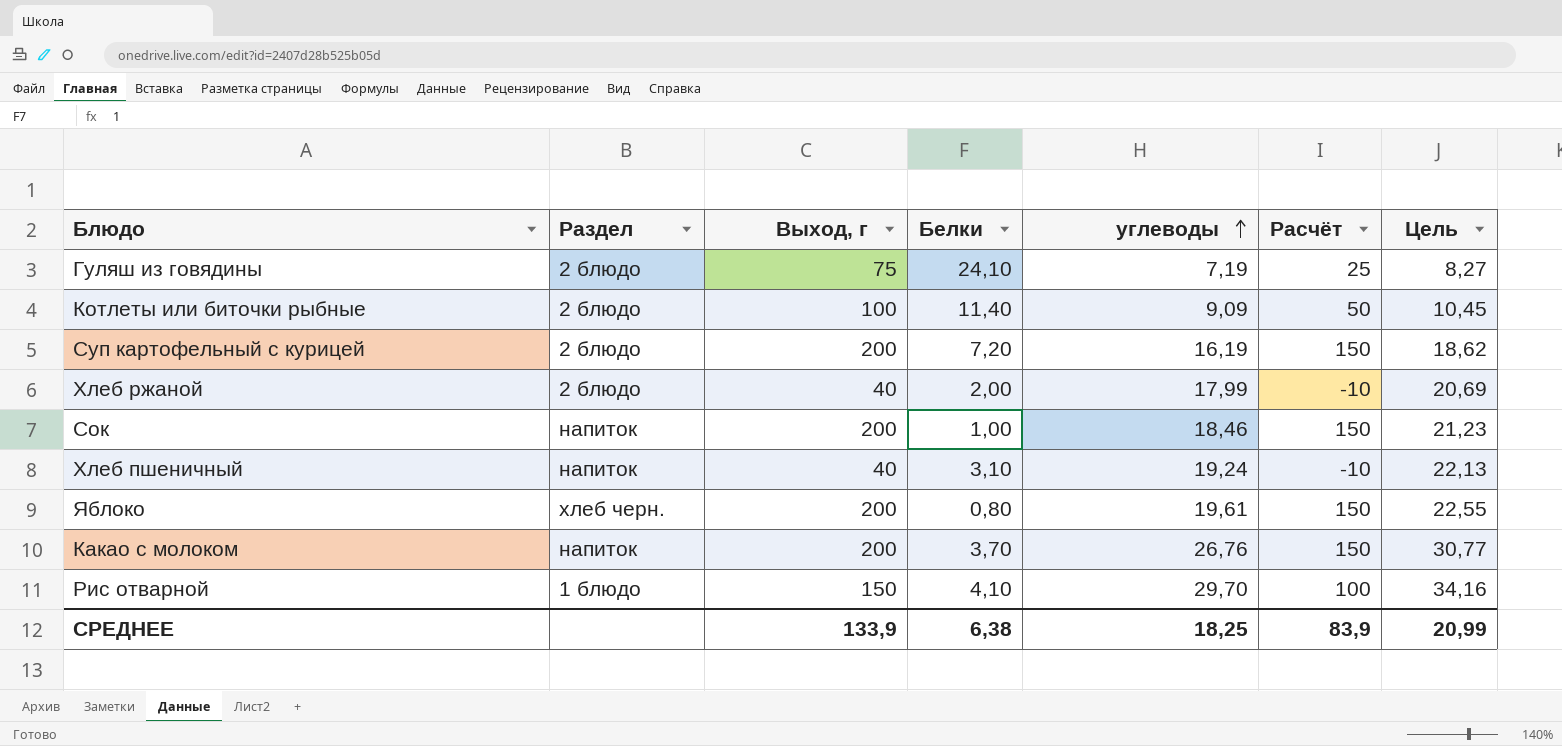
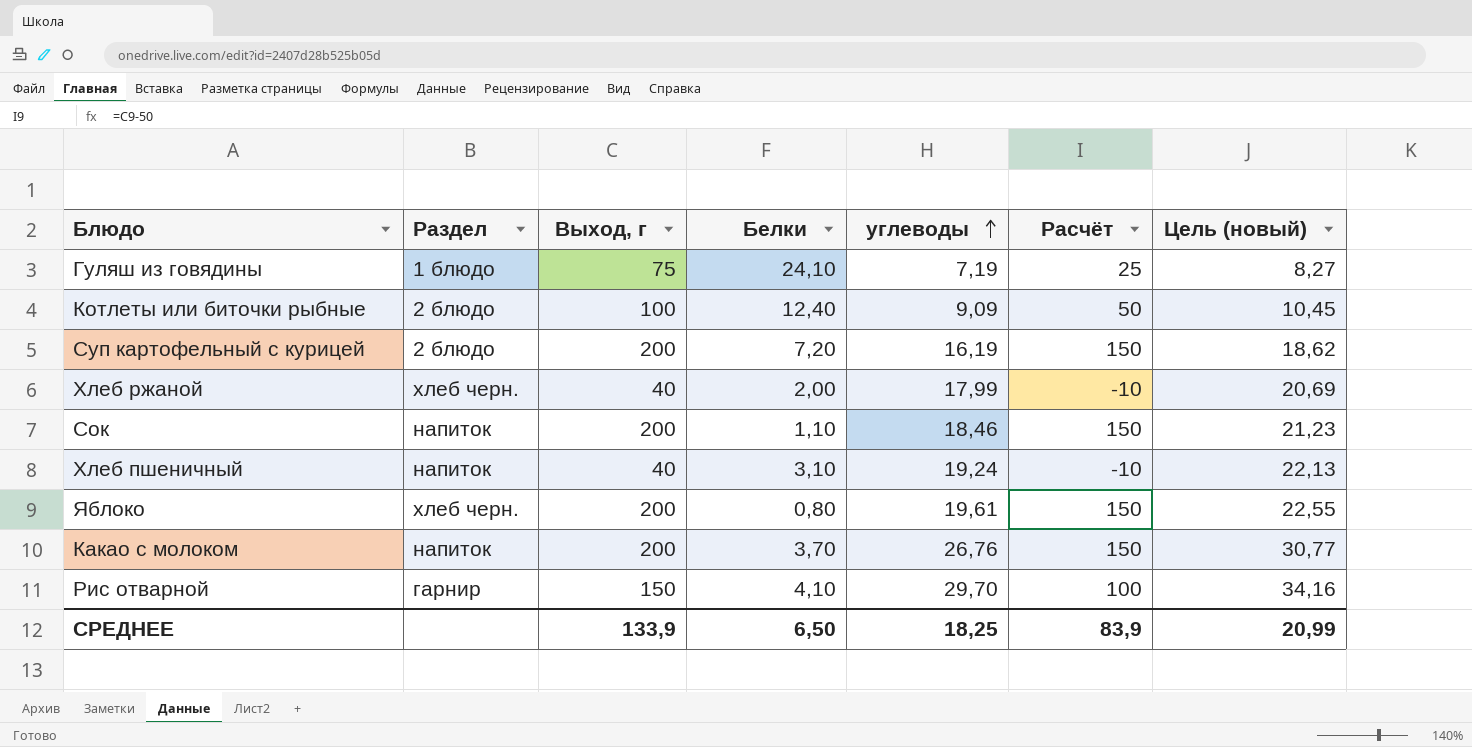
column name: Цель -> Цель (новый)
Гуляш из говядины | Раздел: 2 блюдо -> 1 блюдо
Котлеты или биточки рыбные | Белки: 11,40 -> 12,40
Хлеб ржаной | Раздел: 2 блюдо -> хлеб черн.
Сок | Белки: 1,00 -> 1,10
Рис отварной | Раздел: 1 блюдо -> гарнир
СРЕДНЕЕ | Белки: 6,38 -> 6,50

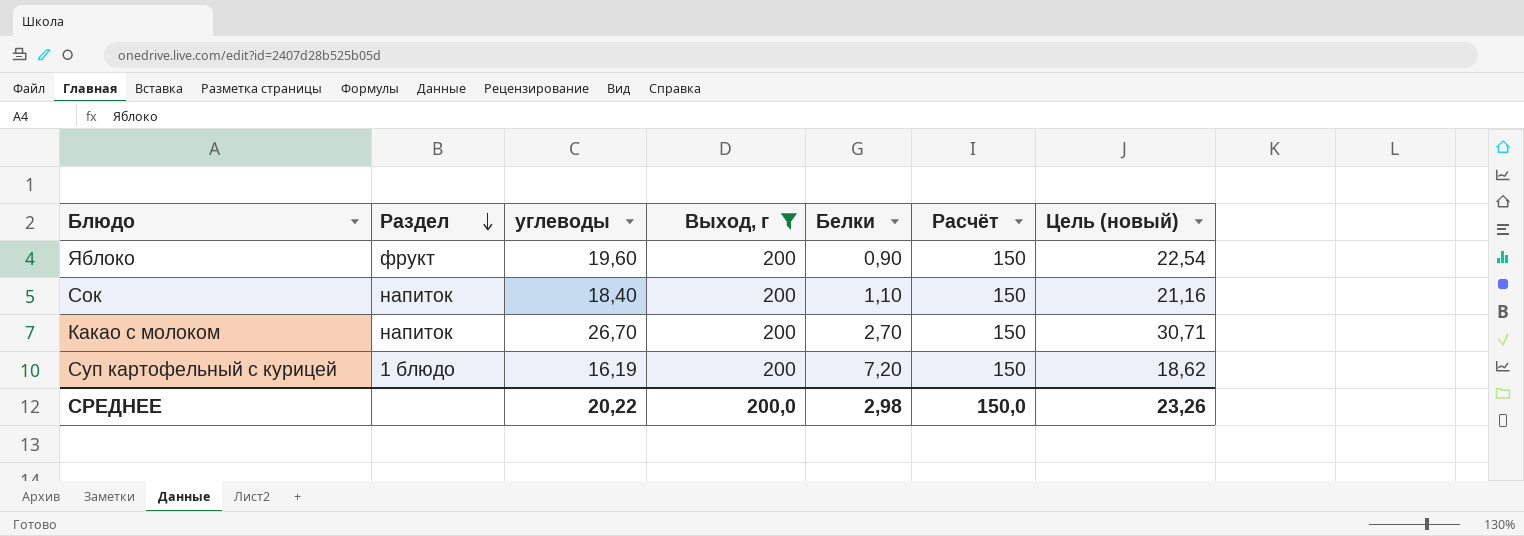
filter: none -> Выход, г = 200
row order: углеводы ascending -> Раздел descending
column углеводы | position: 5 -> 3
Яблоко | Раздел: хлеб черн. -> фрукт
Яблоко | углеводы: 19,61 -> 19,60
Яблоко | Белки: 0,80 -> 0,90
Яблоко | Цель (новый): 22,55 -> 22,54
Сок | углеводы: 18,46 -> 18,40
Сок | Цель (новый): 21,23 -> 21,16
Какао с молоком | углеводы: 26,76 -> 26,70
Какао с молоком | Белки: 3,70 -> 2,70
Какао с молоком | Цель (новый): 30,77 -> 30,71
Суп картофельный с курицей | Раздел: 2 блюдо -> 1 блюдо
СРЕДНЕЕ | углеводы: 18,25 -> 20,22
СРЕДНЕЕ | Выход, г: 133,9 -> 200,0
СРЕДНЕЕ | Белки: 6,50 -> 2,98
СРЕДНЕЕ | Расчёт: 83,9 -> 150,0
СРЕДНЕЕ | Цель (новый): 20,99 -> 23,26

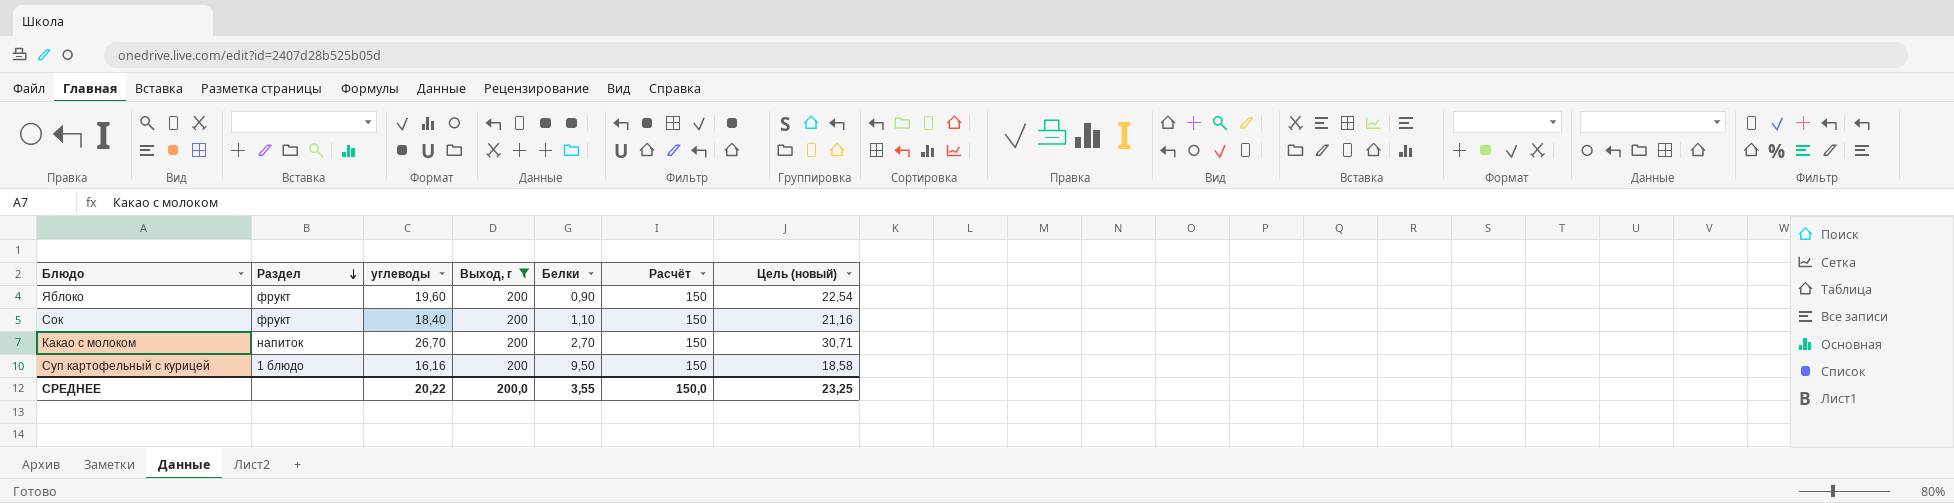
Сок | Раздел: напиток -> фрукт
Суп картофельный с курицей | углеводы: 16,19 -> 16,16
Суп картофельный с курицей | Белки: 7,20 -> 9,50
Суп картофельный с курицей | Цель (новый): 18,62 -> 18,58
СРЕДНЕЕ | Белки: 2,98 -> 3,55
СРЕДНЕЕ | Цель (новый): 23,26 -> 23,25

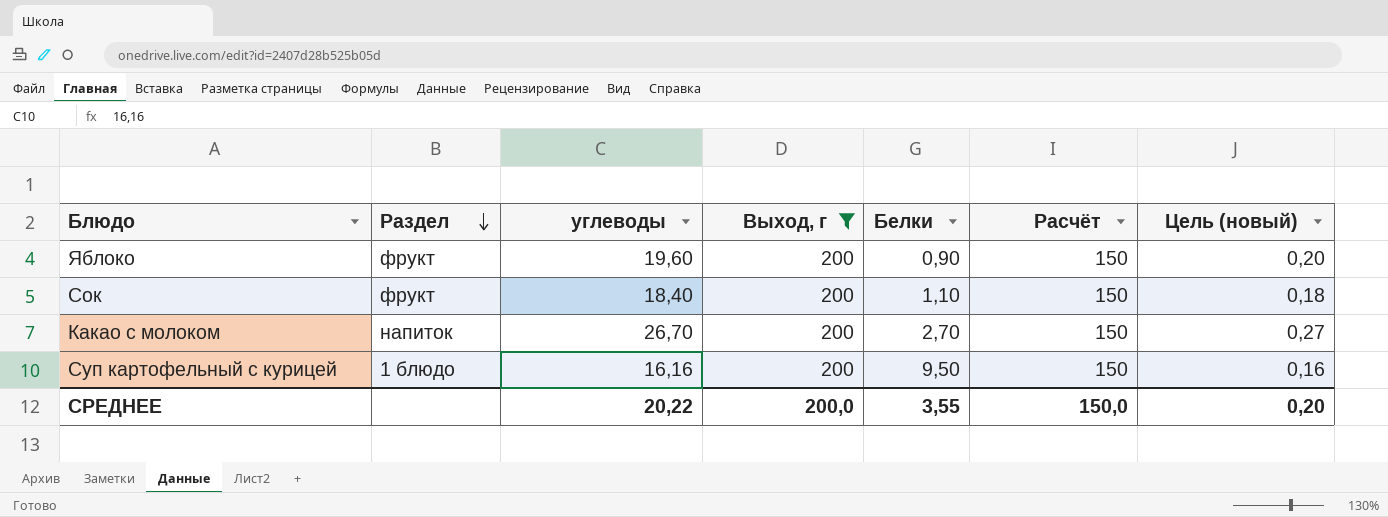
column Цель (новый) | formula: [углеводы] * 1,15 -> [углеводы] * 0,01
СРЕДНЕЕ | Цель (новый): 23,25 -> 0,20

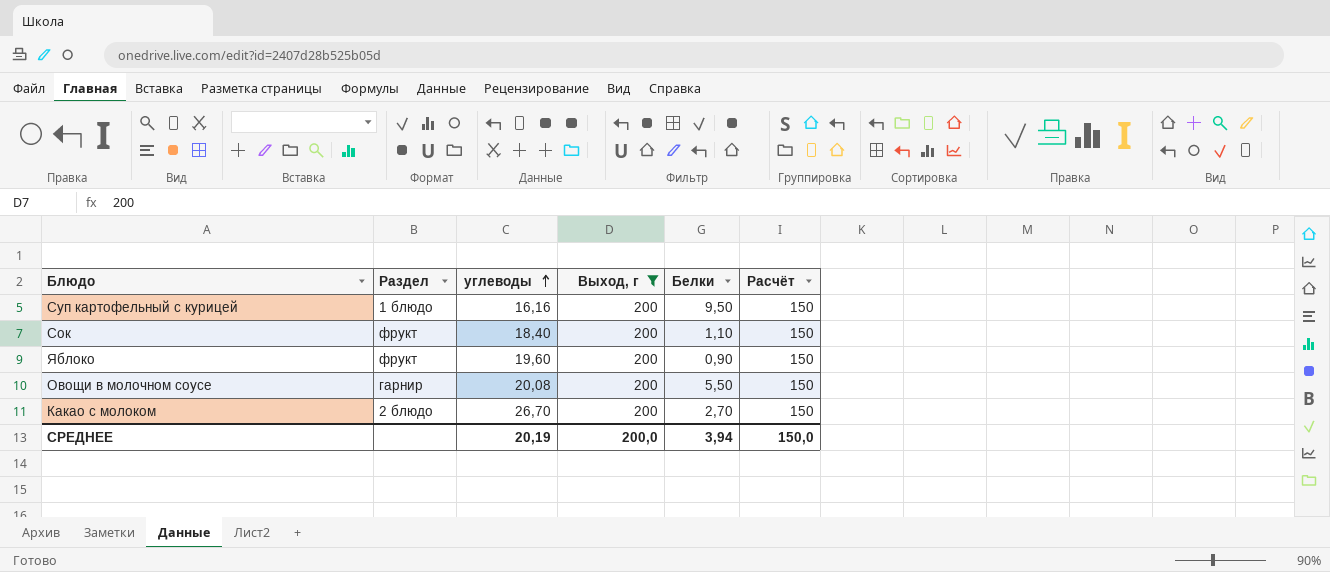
row order: Раздел descending -> углеводы ascending
column Цель (новый) | formula: [углеводы] * 0,01 -> none
row Овощи в молочном соусе: none -> гарнир | 20,08 | 200 | 5,50 | 150
Какао с молоком | Раздел: напиток -> 2 блюдо
СРЕДНЕЕ | углеводы: 20,22 -> 20,19
СРЕДНЕЕ | Белки: 3,55 -> 3,94

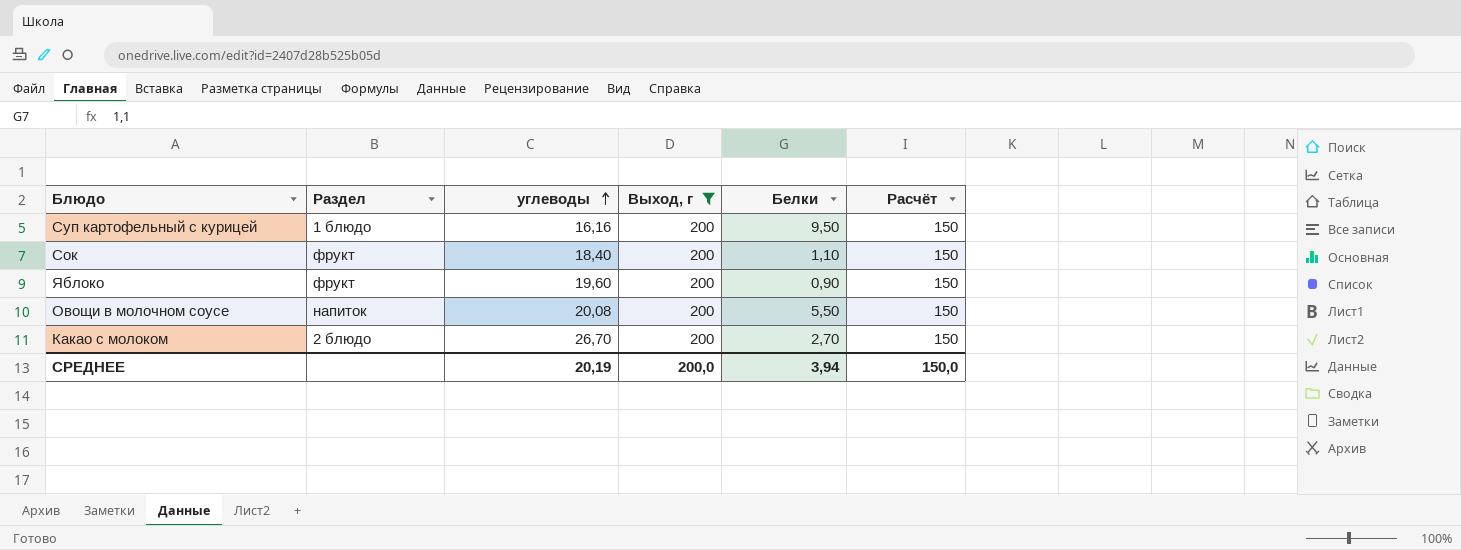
Овощи в молочном соусе | Раздел: гарнир -> напиток

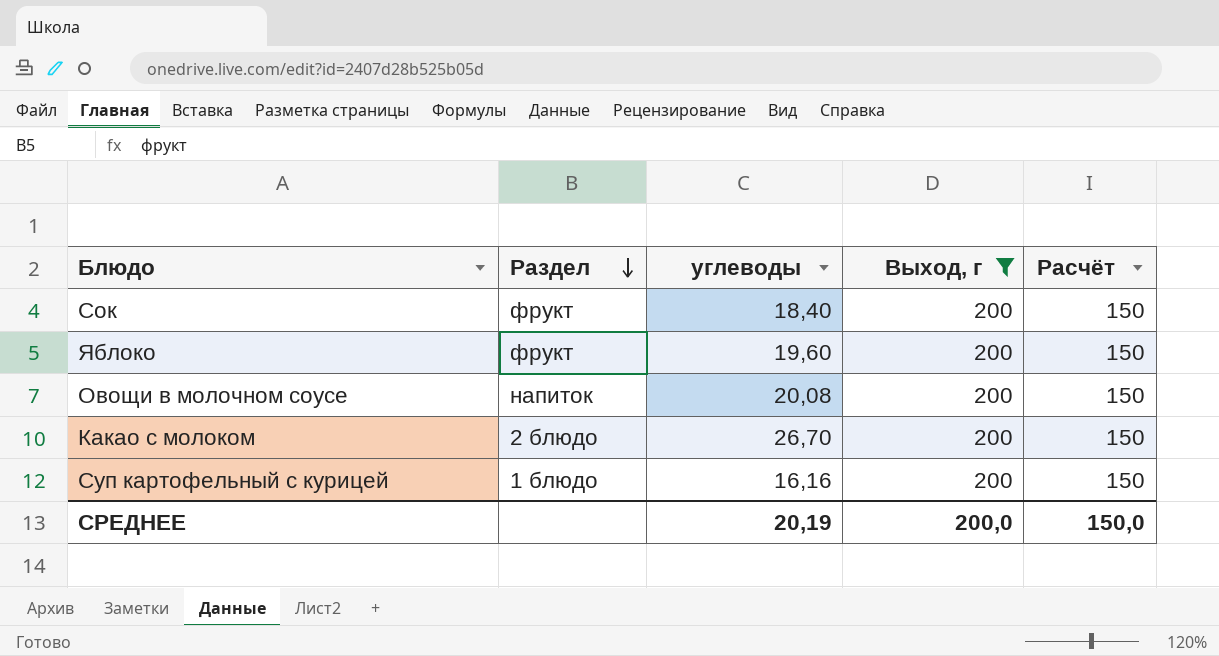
row order: углеводы ascending -> Раздел descending
column Белки | position: 5 -> none

